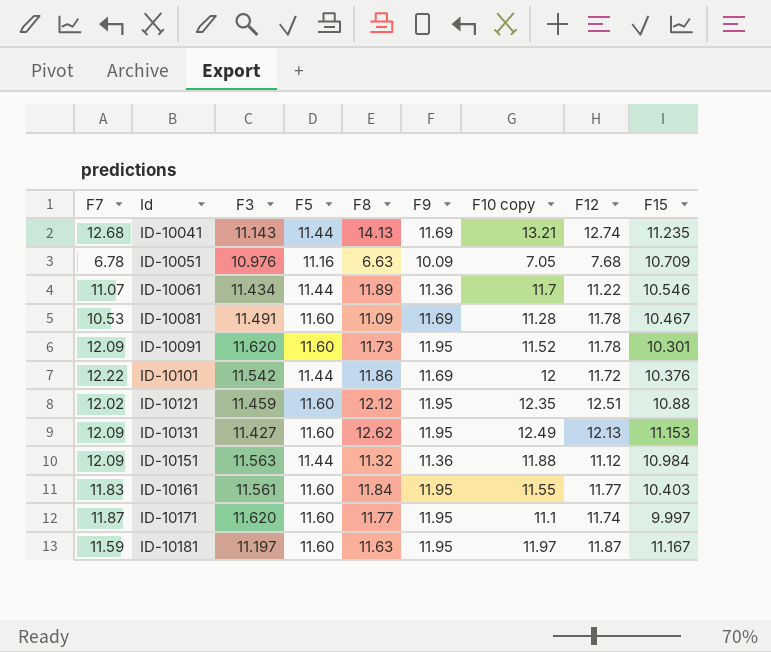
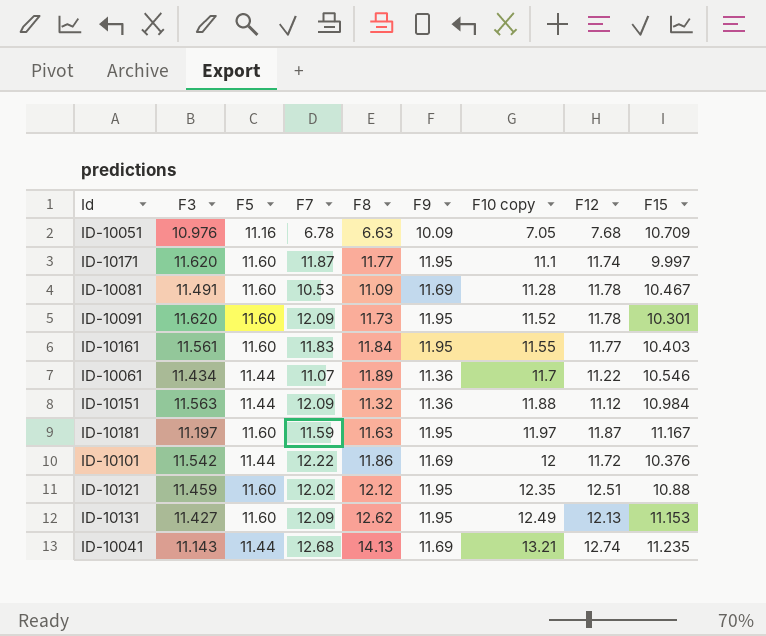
row order: Id ascending -> F10 copy ascending
column F7 | position: 1 -> 4

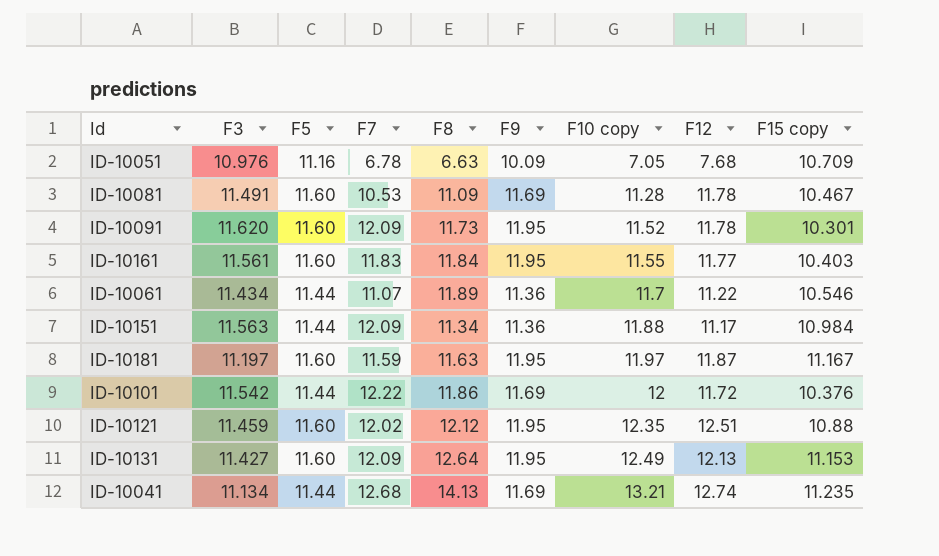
column name: F15 -> F15 copy
row ID-10171: 11.620 | 11.60 | 11.87 | 11.77 | 11.95 | 11.1 | 11.74 | 9.997 -> none
ID-10151 | F8: 11.32 -> 11.34
ID-10151 | F12: 11.12 -> 11.17
ID-10131 | F8: 12.62 -> 12.64
ID-10041 | F3: 11.143 -> 11.134

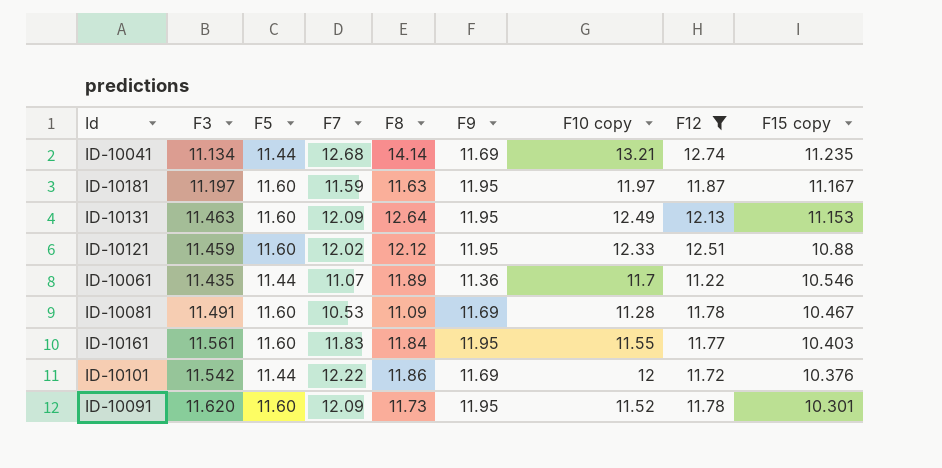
filter: none -> F12 >= 11.22
row order: F10 copy ascending -> F15 copy descending
ID-10041 | F8: 14.13 -> 14.14
ID-10131 | F3: 11.427 -> 11.463
ID-10121 | F10 copy: 12.35 -> 12.33
ID-10061 | F3: 11.434 -> 11.435

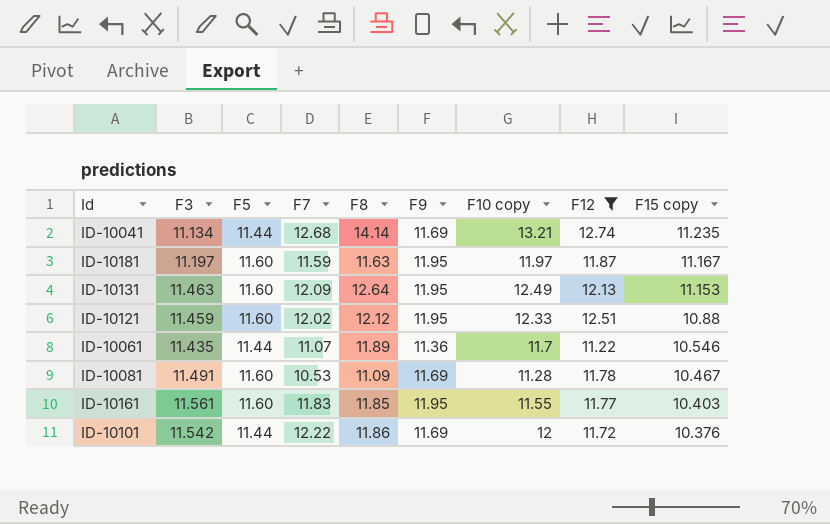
row ID-10091: 11.620 | 11.60 | 12.09 | 11.73 | 11.95 | 11.52 | 11.78 | 10.301 -> none
ID-10161 | F8: 11.84 -> 11.85

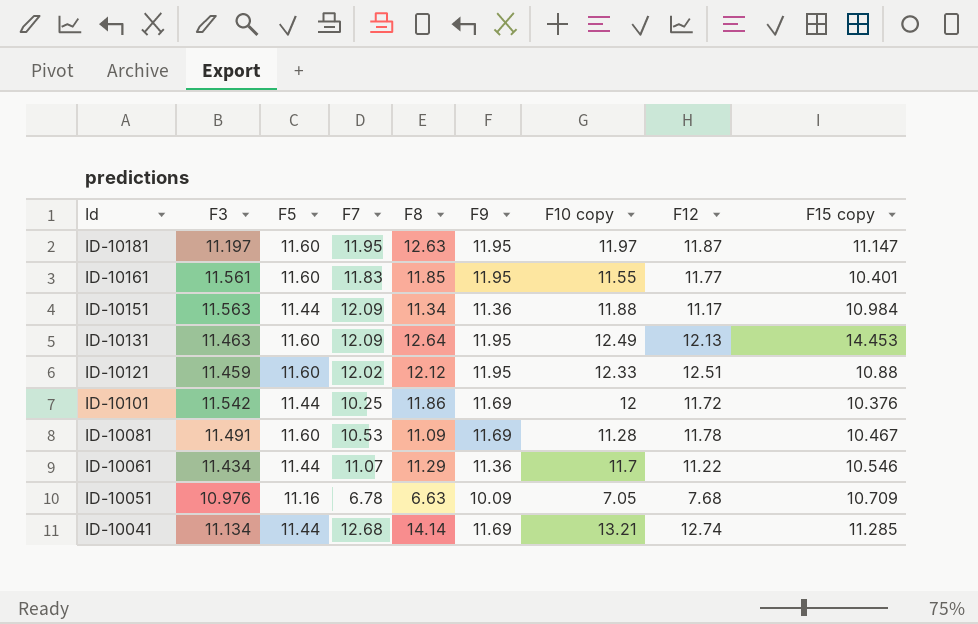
filter: F12 >= 11.22 -> none
row order: F15 copy descending -> Id descending
ID-10181 | F7: 11.59 -> 11.95
ID-10181 | F8: 11.63 -> 12.63
ID-10181 | F15 copy: 11.167 -> 11.147
ID-10161 | F15 copy: 10.403 -> 10.401
ID-10131 | F15 copy: 11.153 -> 14.453
ID-10101 | F7: 12.22 -> 10.25
ID-10061 | F3: 11.435 -> 11.434
ID-10061 | F8: 11.89 -> 11.29
ID-10041 | F15 copy: 11.235 -> 11.285

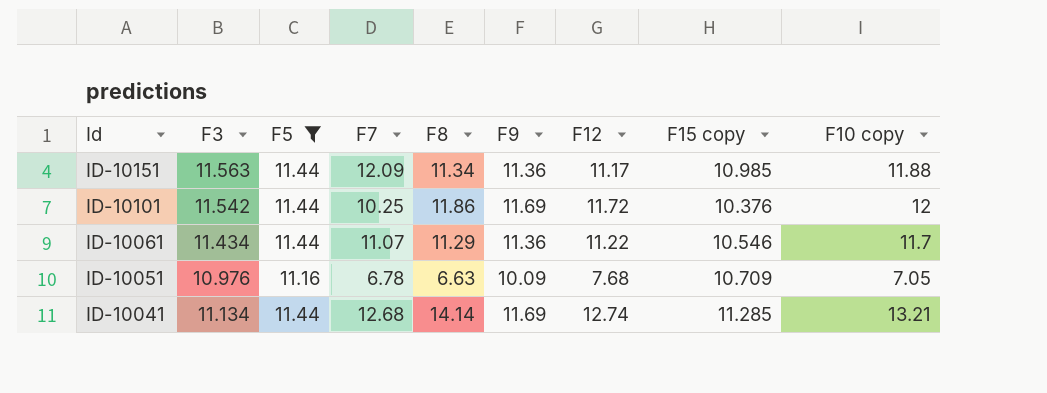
filter: none -> F5 != 11.60
column F10 copy | position: 7 -> 9
ID-10151 | F15 copy: 10.984 -> 10.985

